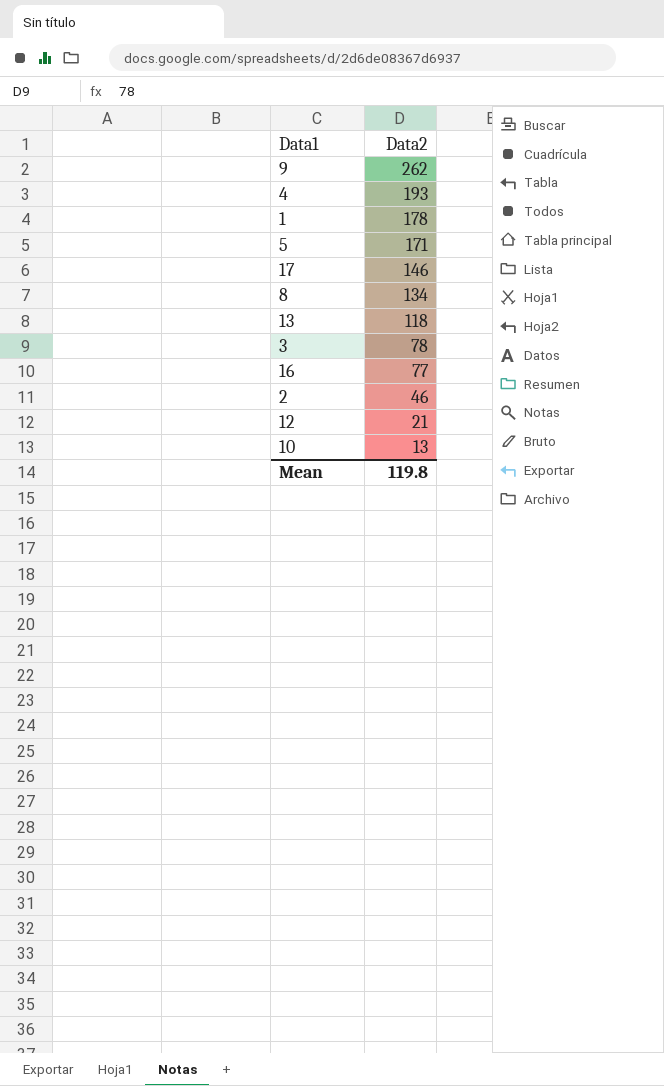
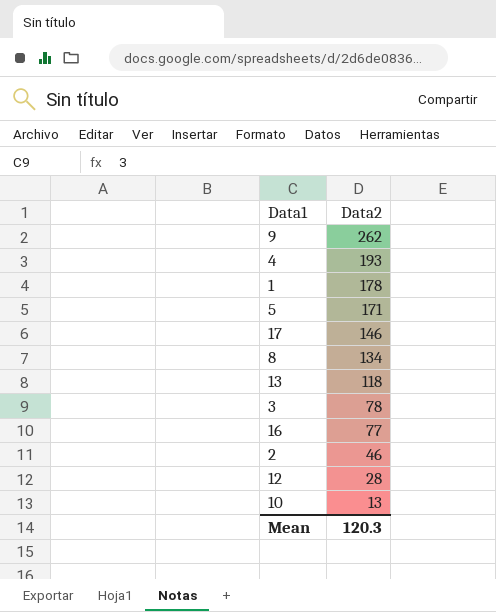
12 | Data2: 21 -> 28
Mean | Data2: 119.8 -> 120.3

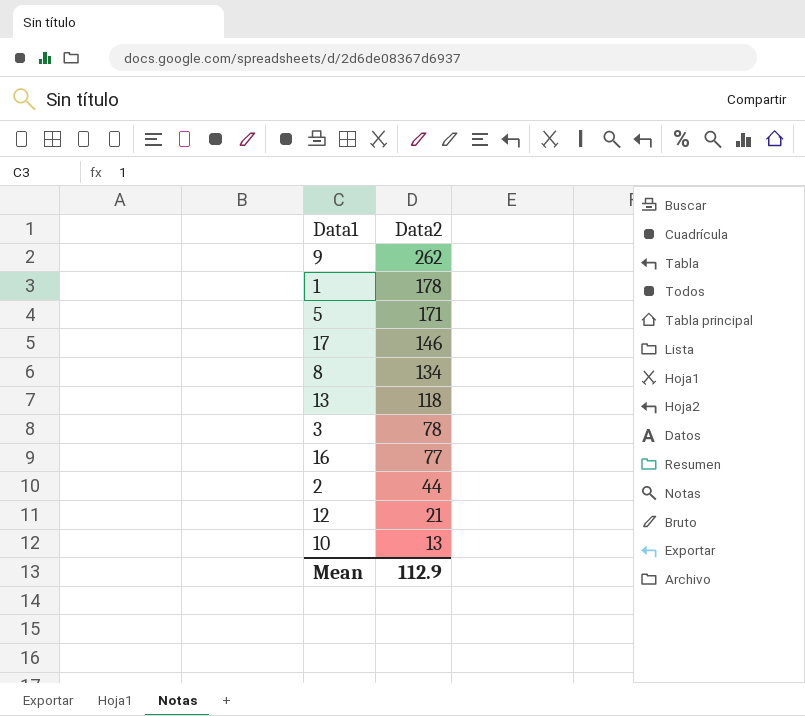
row 4: 193 -> none
2 | Data2: 46 -> 44
12 | Data2: 28 -> 21
Mean | Data2: 120.3 -> 112.9

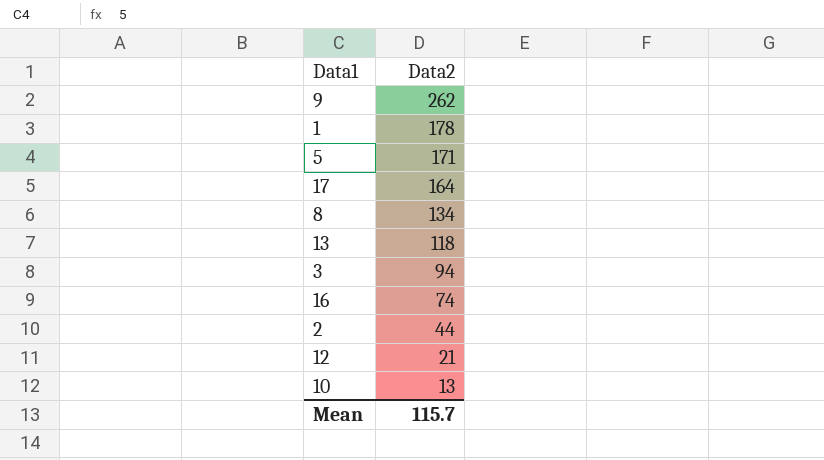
17 | Data2: 146 -> 164
3 | Data2: 78 -> 94
16 | Data2: 77 -> 74
Mean | Data2: 112.9 -> 115.7

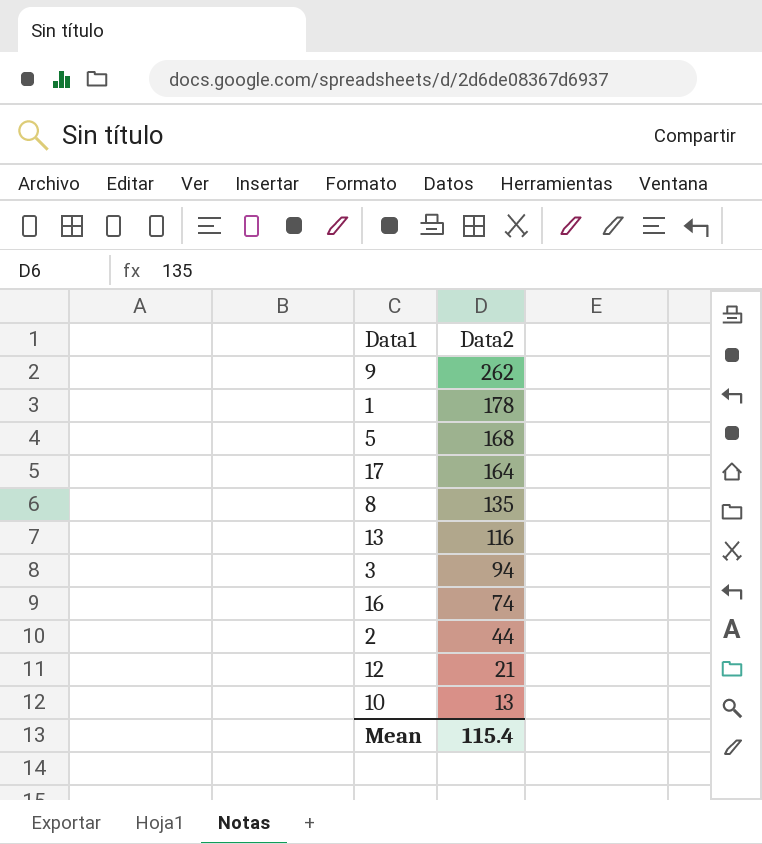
5 | Data2: 171 -> 168
8 | Data2: 134 -> 135
13 | Data2: 118 -> 116
Mean | Data2: 115.7 -> 115.4

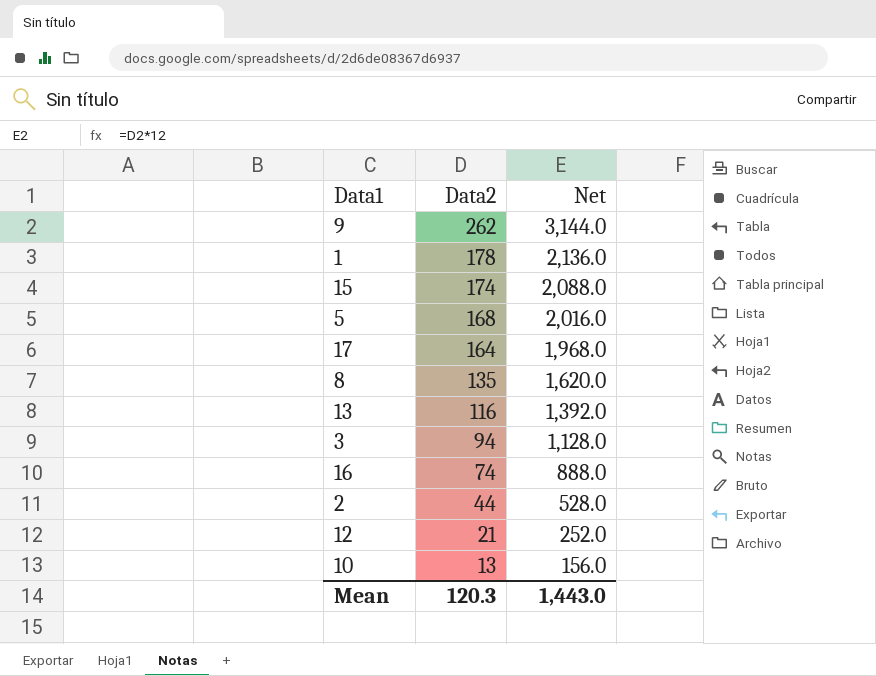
column Net | formula: none -> [Data2] * 12
row 15: none -> 174 | 2,088.0
Mean | Data2: 115.4 -> 120.3

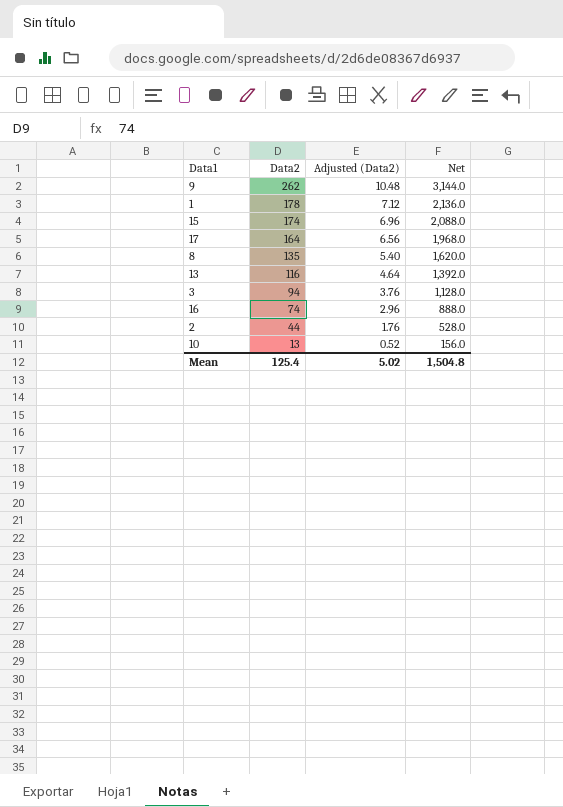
column Adjusted (Data2) | formula: none -> [Data2] * 0.04
row 5: 168 | 2,016.0 -> none
row 12: 21 | 252.0 -> none
Mean | Data2: 120.3 -> 125.4
Mean | Net: 1,443.0 -> 1,504.8

